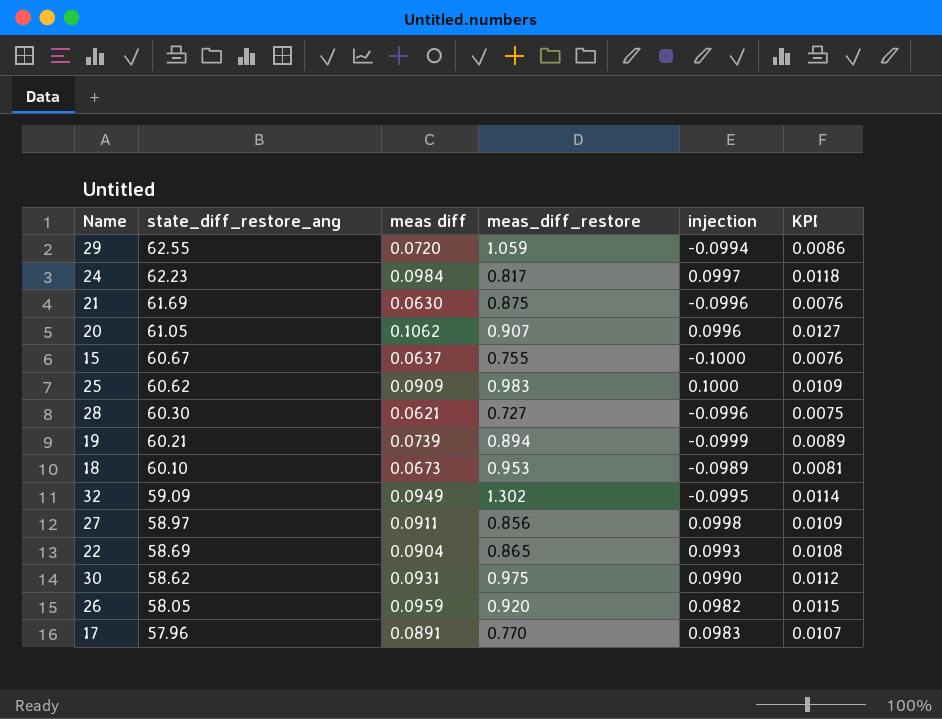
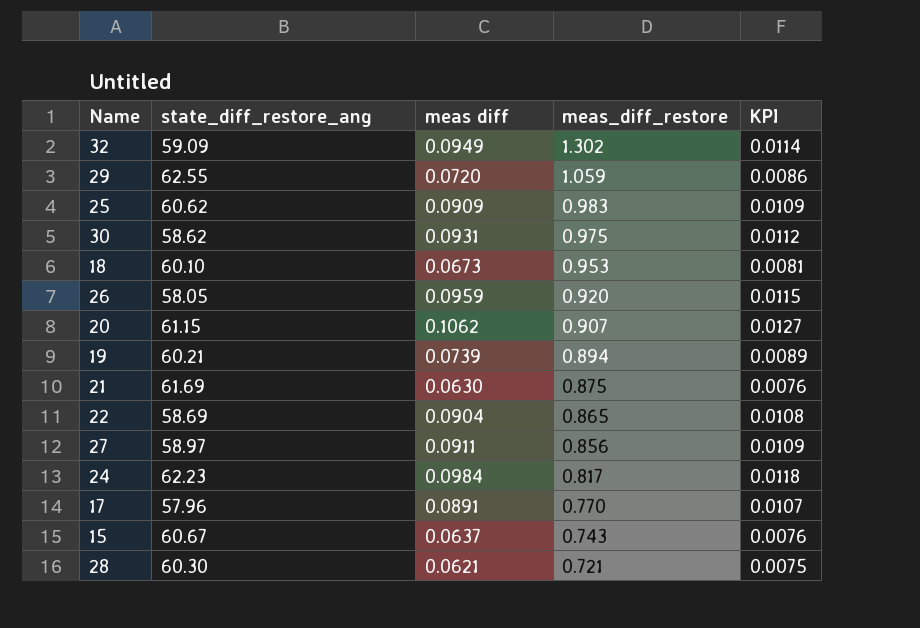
row order: state_diff_restore_ang descending -> meas_diff_restore descending
column injection | position: 5 -> none
20 | state_diff_restore_ang: 61.05 -> 61.15
15 | meas_diff_restore: 0.755 -> 0.743
28 | meas_diff_restore: 0.727 -> 0.721

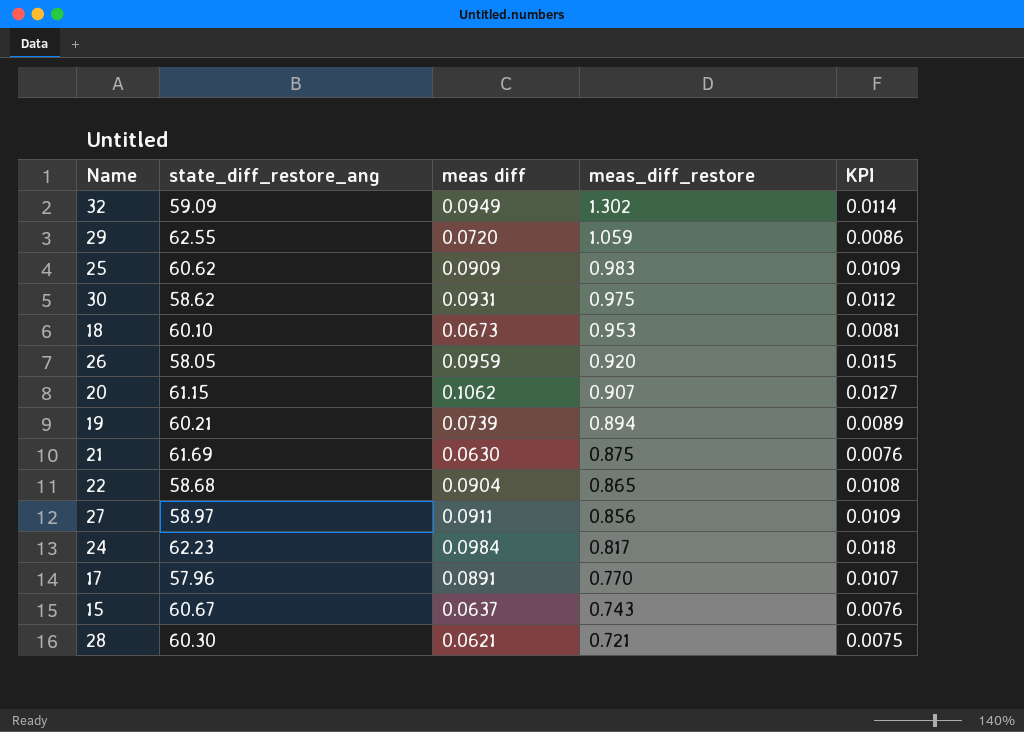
22 | state_diff_restore_ang: 58.69 -> 58.68

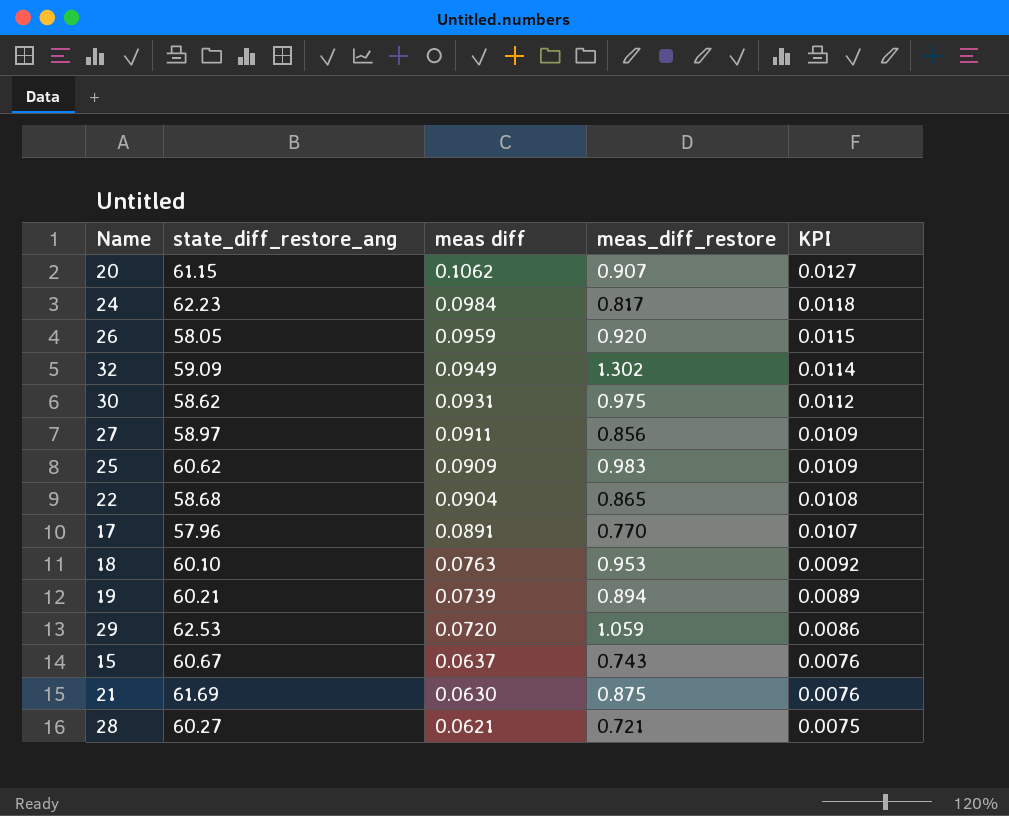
row order: meas_diff_restore descending -> meas diff descending
18 | meas diff: 0.0673 -> 0.0763
18 | KPI: 0.0081 -> 0.0092
29 | state_diff_restore_ang: 62.55 -> 62.53
28 | state_diff_restore_ang: 60.30 -> 60.27

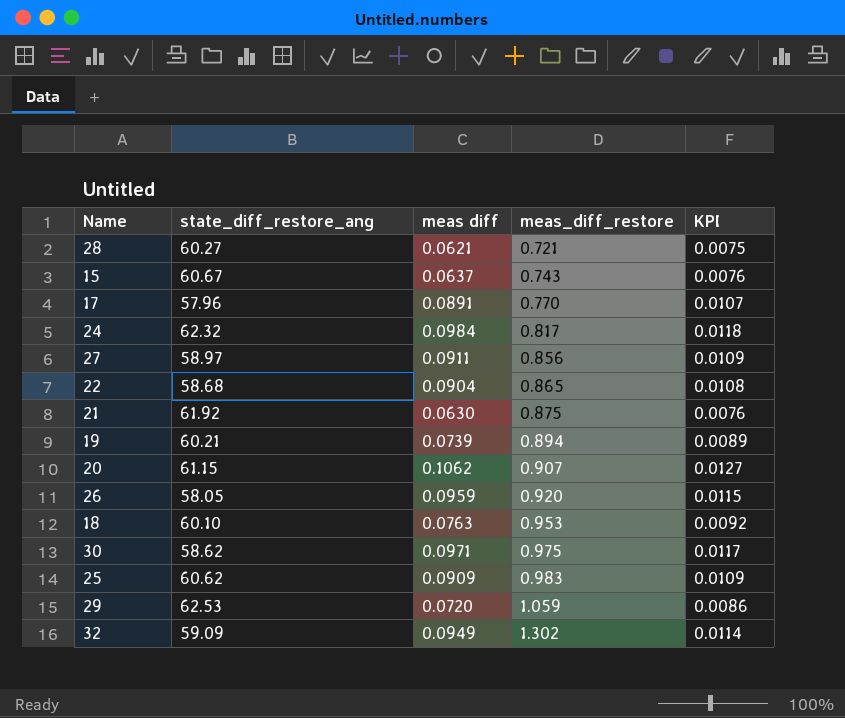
row order: meas diff descending -> meas_diff_restore ascending
24 | state_diff_restore_ang: 62.23 -> 62.32
21 | state_diff_restore_ang: 61.69 -> 61.92
30 | meas diff: 0.0931 -> 0.0971
30 | KPI: 0.0112 -> 0.0117

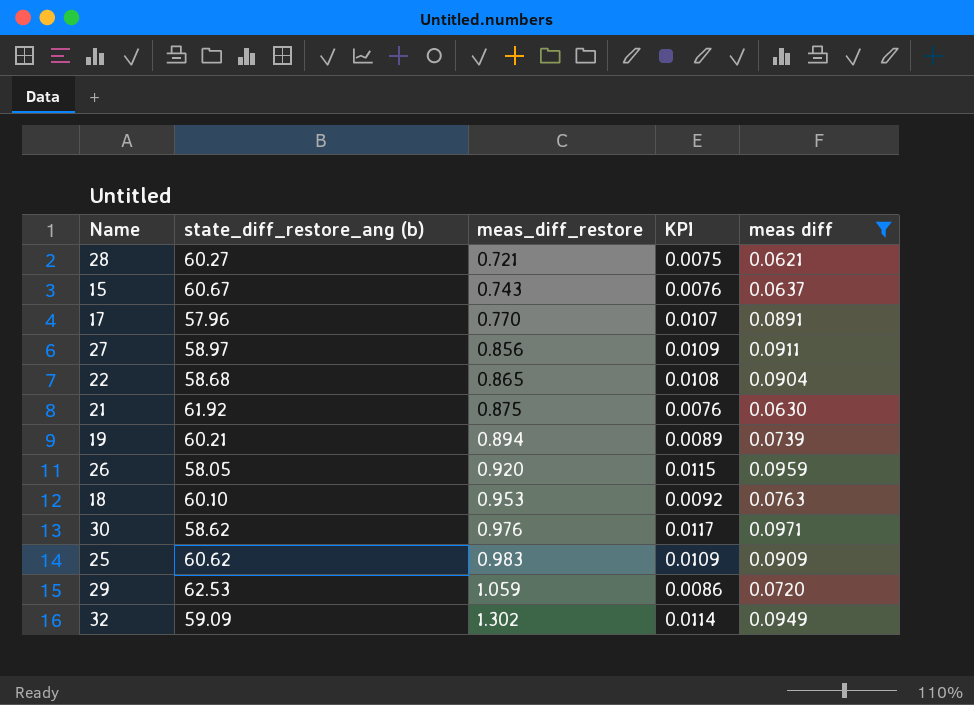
filter: none -> meas diff <= 0.0971
column name: state_diff_restore_ang -> state_diff_restore_ang (b)
column meas diff | position: 3 -> 5
30 | meas_diff_restore: 0.975 -> 0.976

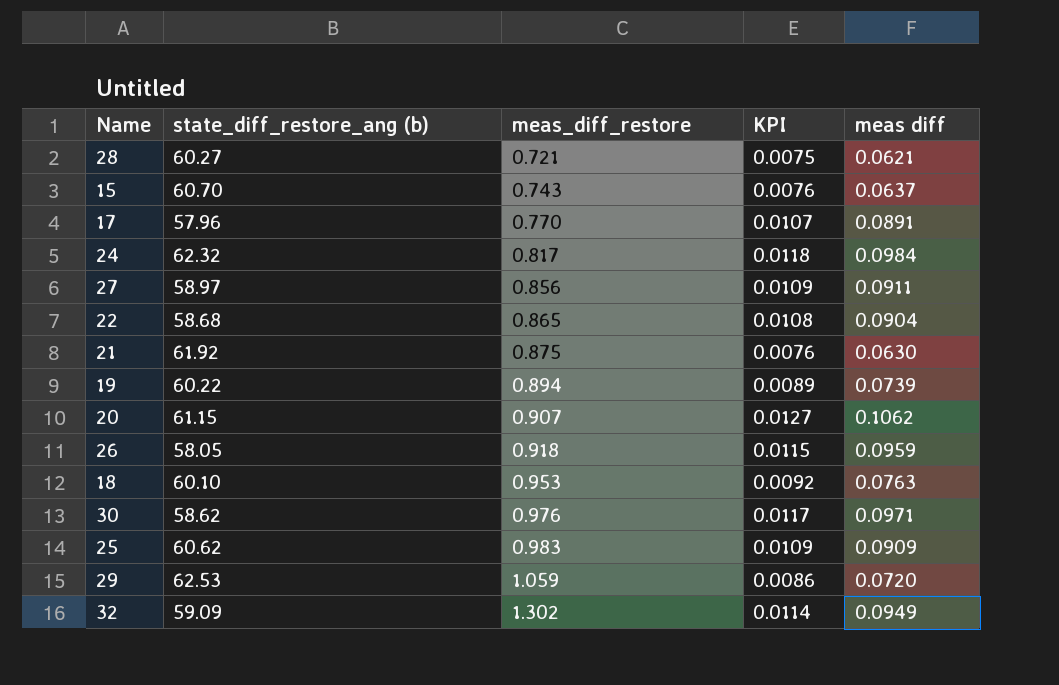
filter: meas diff <= 0.0971 -> none
15 | state_diff_restore_ang (b): 60.67 -> 60.70
19 | state_diff_restore_ang (b): 60.21 -> 60.22
26 | meas_diff_restore: 0.920 -> 0.918

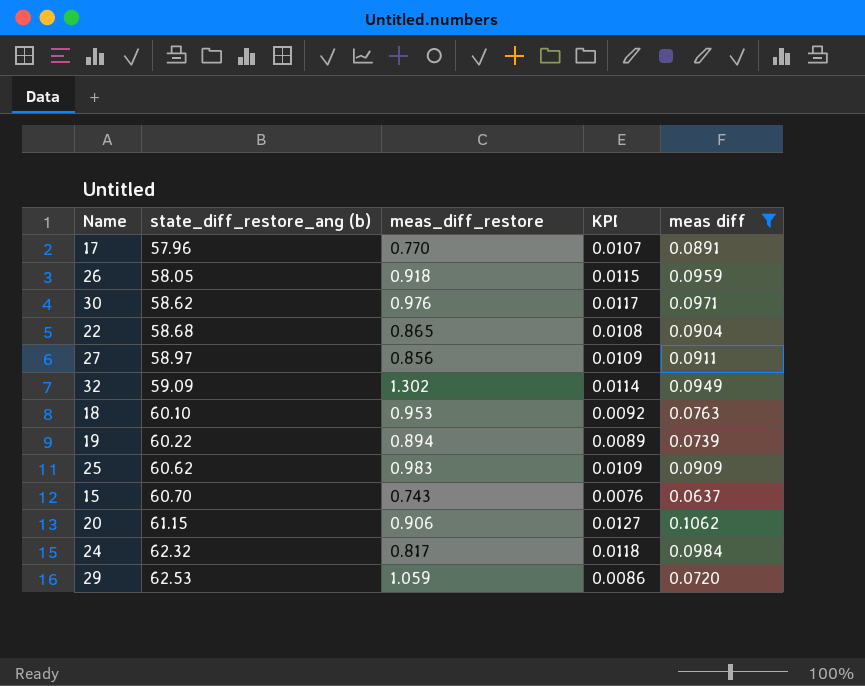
filter: none -> meas diff >= 0.0637
row order: meas_diff_restore ascending -> state_diff_restore_ang (b) ascending
20 | meas_diff_restore: 0.907 -> 0.906

